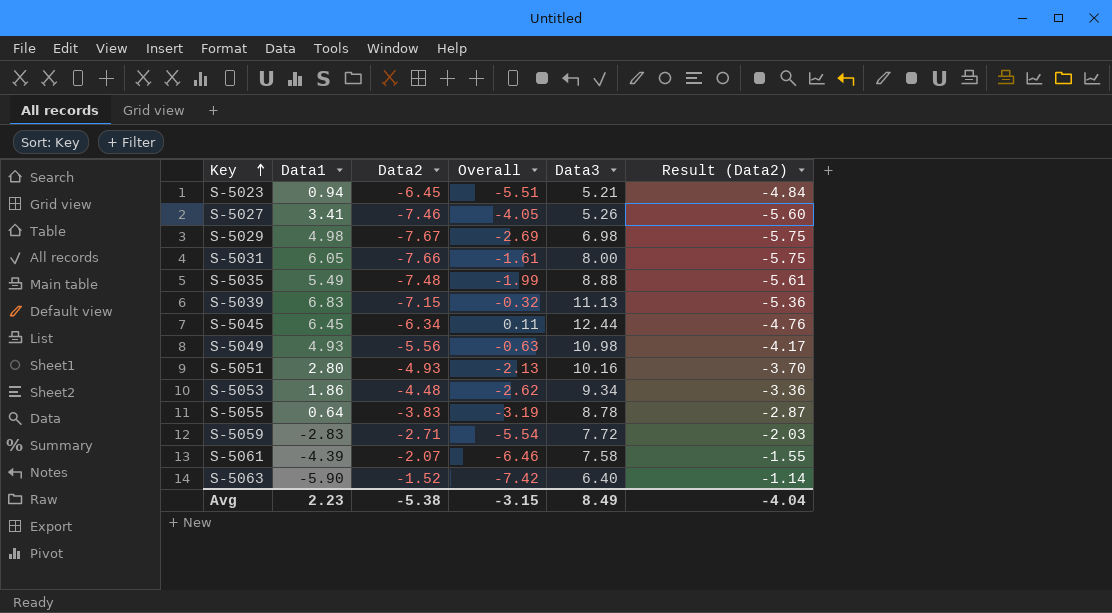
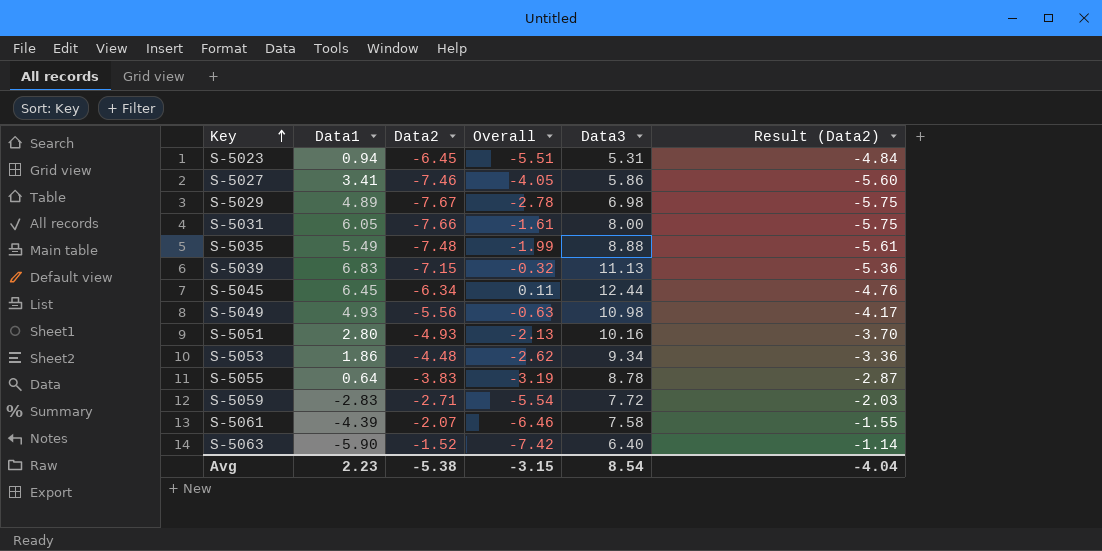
S-5023 | Data3: 5.21 -> 5.31
S-5027 | Data3: 5.26 -> 5.86
S-5029 | Data1: 4.98 -> 4.89
S-5029 | Overall: -2.69 -> -2.78
Avg | Data3: 8.49 -> 8.54

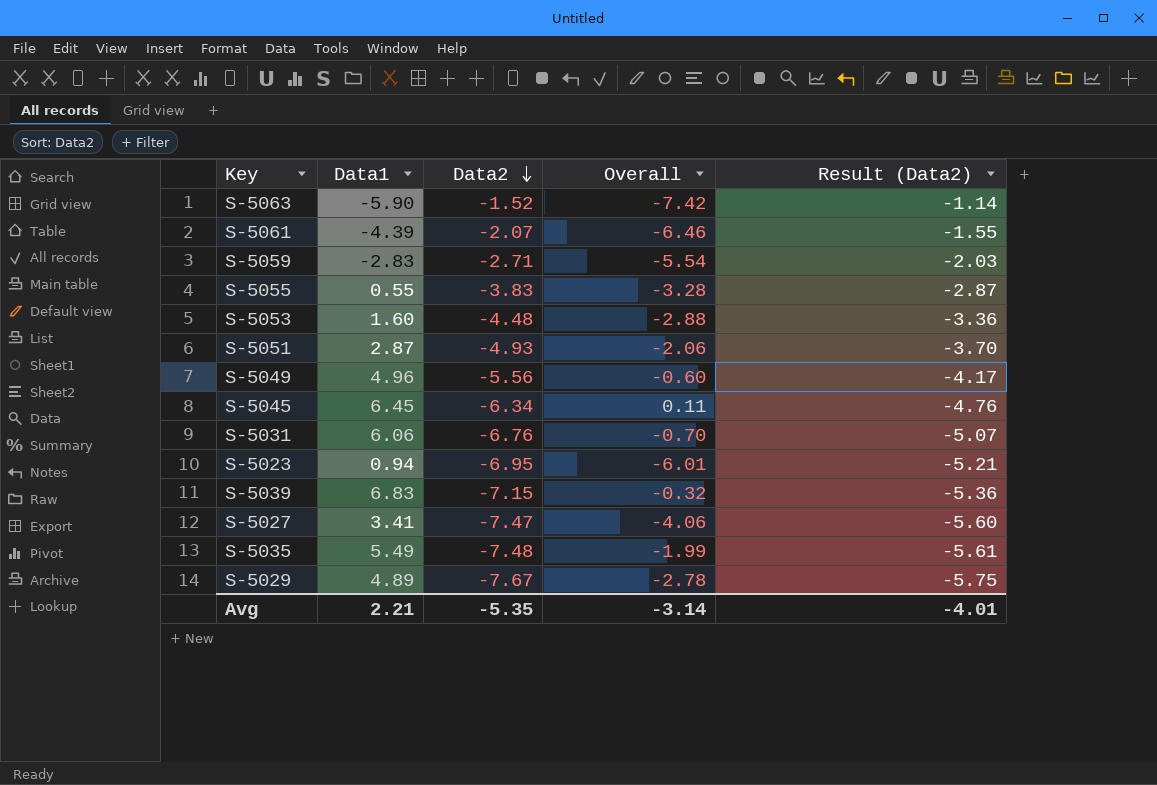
row order: Key ascending -> Data2 descending
column Data3 | position: 5 -> none
S-5055 | Data1: 0.64 -> 0.55
S-5055 | Overall: -3.19 -> -3.28
S-5053 | Data1: 1.86 -> 1.60
S-5053 | Overall: -2.62 -> -2.88
S-5051 | Data1: 2.80 -> 2.87
S-5051 | Overall: -2.13 -> -2.06
S-5049 | Data1: 4.93 -> 4.96
S-5049 | Overall: -0.63 -> -0.60
S-5031 | Data1: 6.05 -> 6.06
S-5031 | Data2: -7.66 -> -6.76
S-5031 | Overall: -1.61 -> -0.70
S-5031 | Result (Data2): -5.75 -> -5.07
S-5023 | Data2: -6.45 -> -6.95
S-5023 | Overall: -5.51 -> -6.01
S-5023 | Result (Data2): -4.84 -> -5.21
S-5027 | Data2: -7.46 -> -7.47
S-5027 | Overall: -4.05 -> -4.06
Avg | Data1: 2.23 -> 2.21
Avg | Data2: -5.38 -> -5.35
Avg | Overall: -3.15 -> -3.14
Avg | Result (Data2): -4.04 -> -4.01

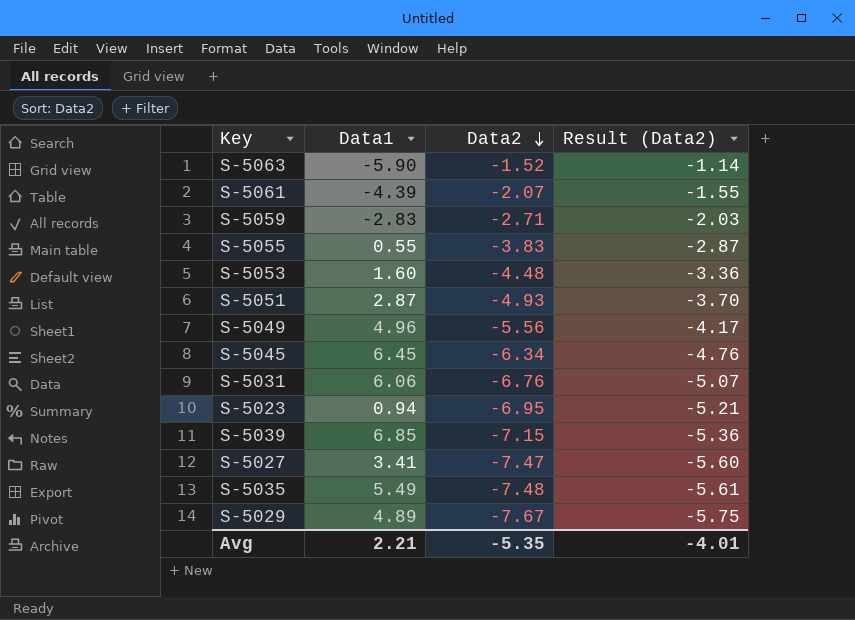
column Overall | formula: [Data1] + [Data2] -> none
S-5039 | Data1: 6.83 -> 6.85

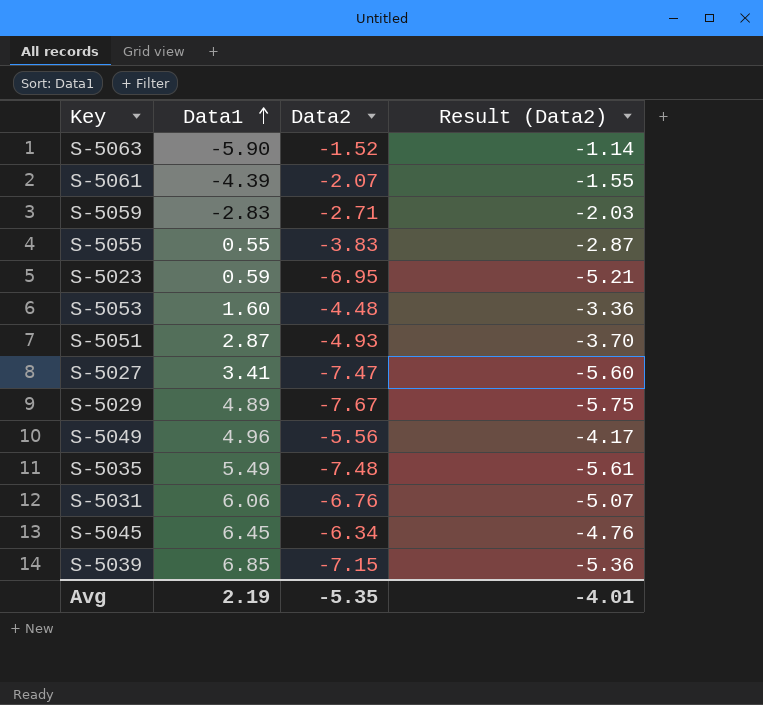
row order: Data2 descending -> Data1 ascending
S-5023 | Data1: 0.94 -> 0.59
Avg | Data1: 2.21 -> 2.19

